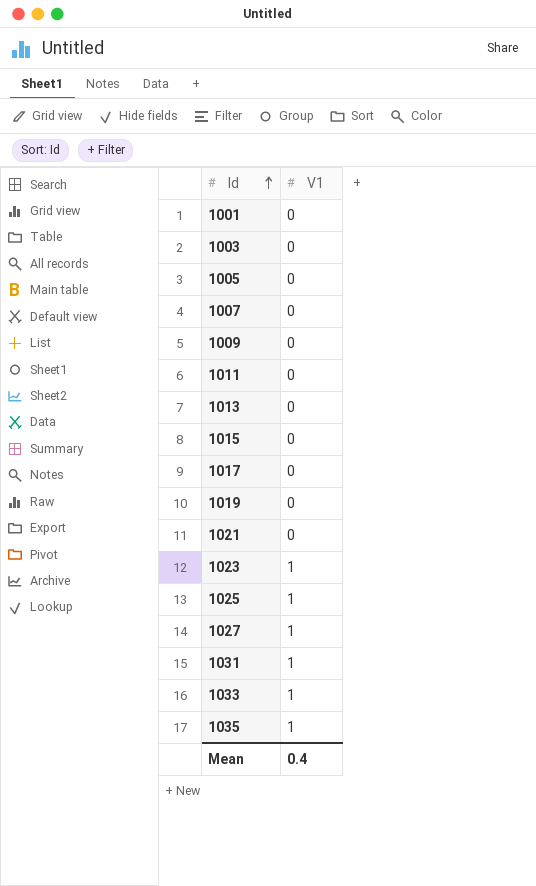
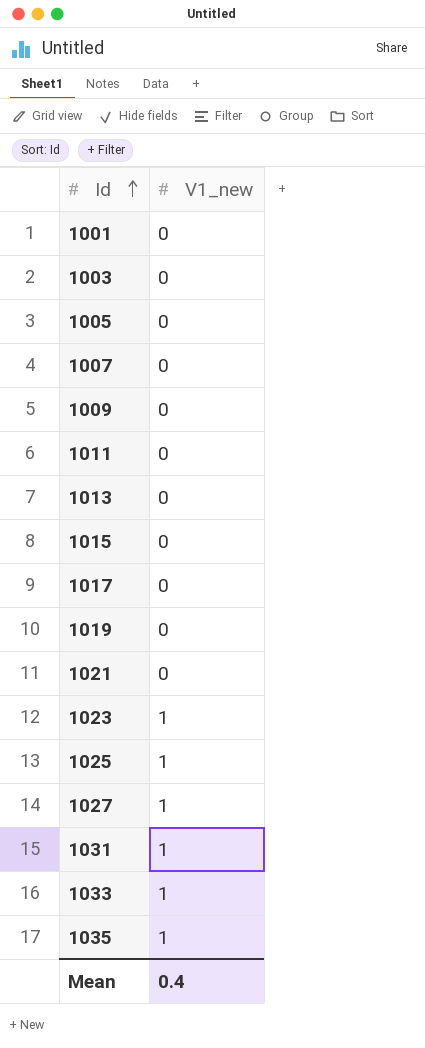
column name: V1 -> V1_new

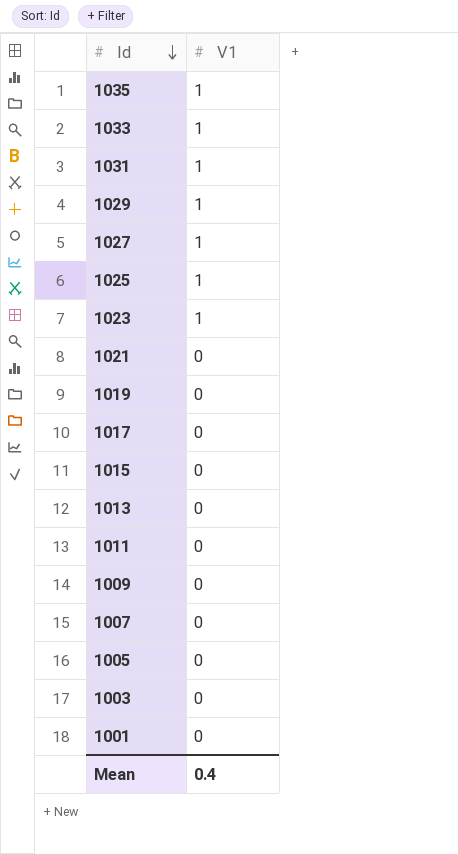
row order: Id ascending -> Id descending
column name: V1_new -> V1
row 1029: none -> 1

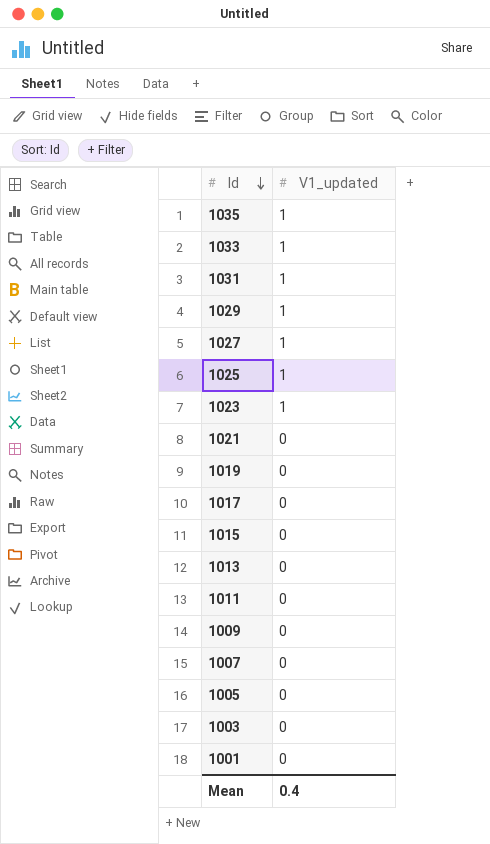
column name: V1 -> V1_updated

